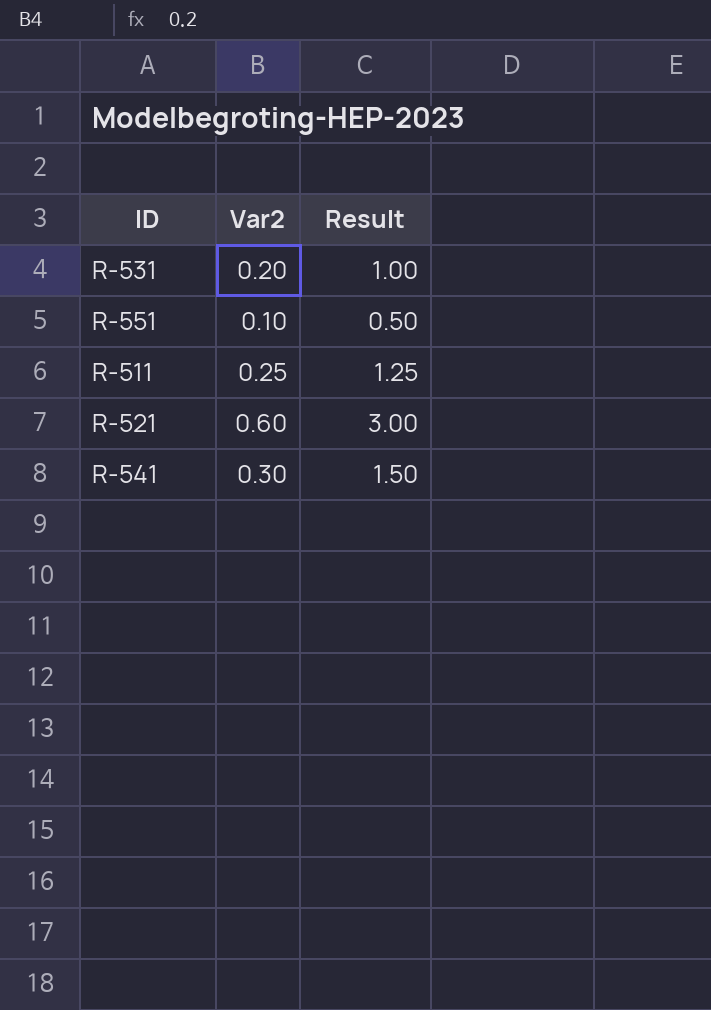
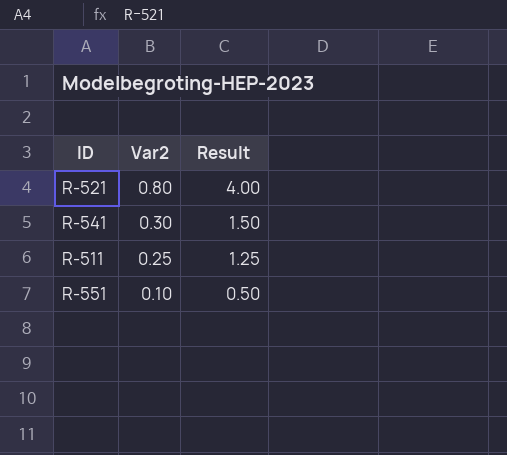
row order: none -> Var2 descending
row R-531: 0.20 | 1.00 -> none
R-521 | Var2: 0.60 -> 0.80
R-521 | Result: 3.00 -> 4.00

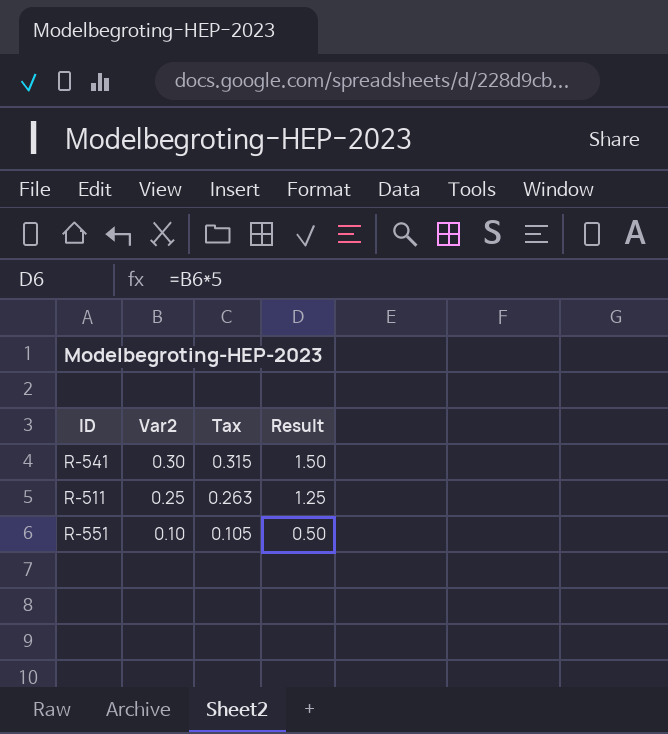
column Tax | formula: none -> [Var2] * 1.05
row R-521: 0.80 | 4.00 -> none

